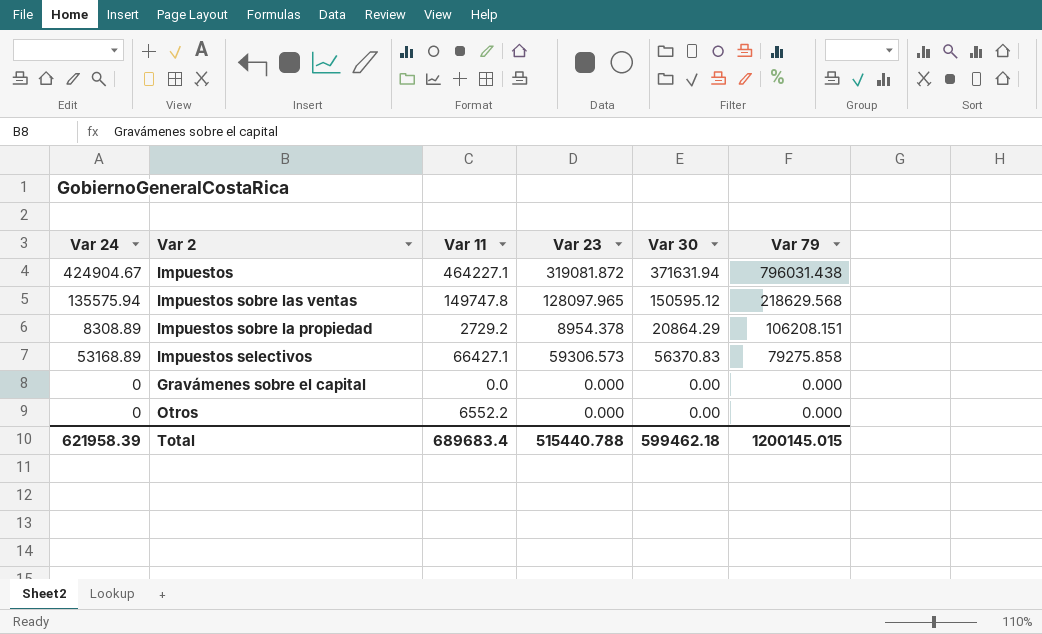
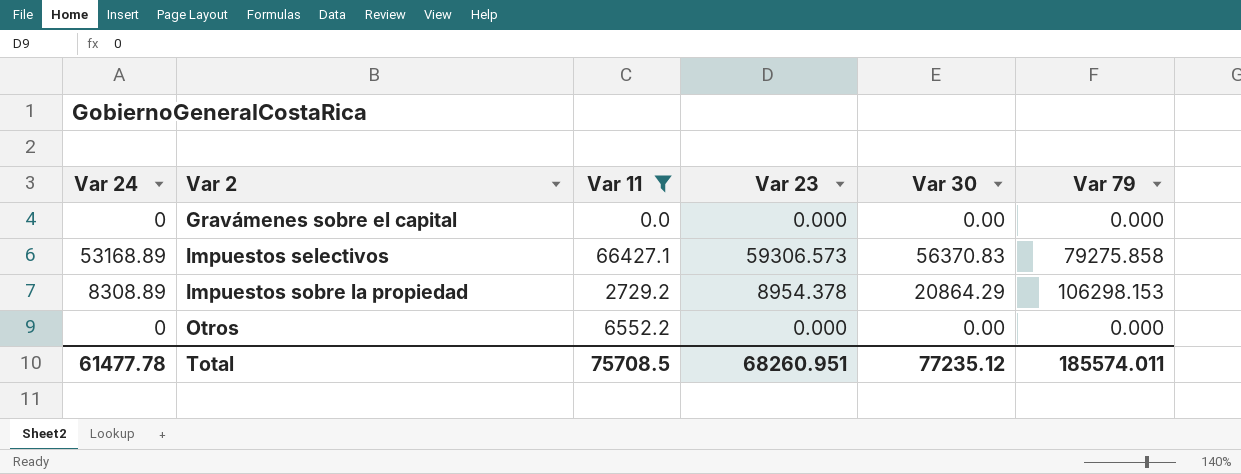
filter: none -> Var 11 <= 66427.1
row order: Var 79 descending -> Var 2 ascending
Impuestos sobre la propiedad | Var 79: 106208.151 -> 106298.153
Total | Var 24: 621958.39 -> 61477.78
Total | Var 11: 689683.4 -> 75708.5
Total | Var 23: 515440.788 -> 68260.951
Total | Var 30: 599462.18 -> 77235.12
Total | Var 79: 1200145.015 -> 185574.011

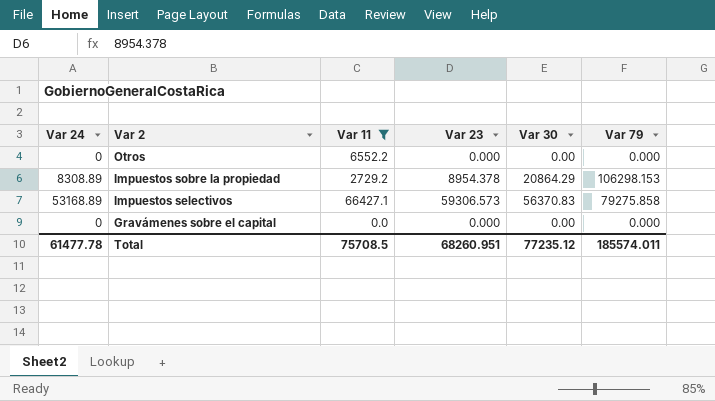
row order: Var 2 ascending -> Var 2 descending

